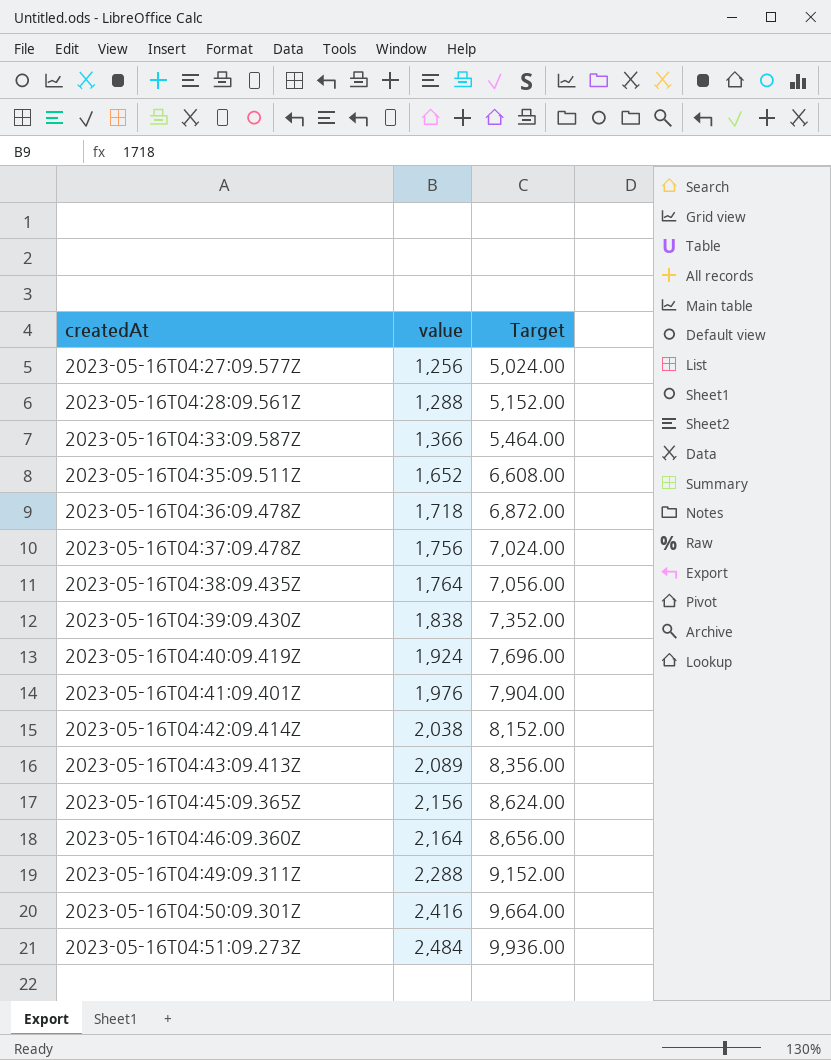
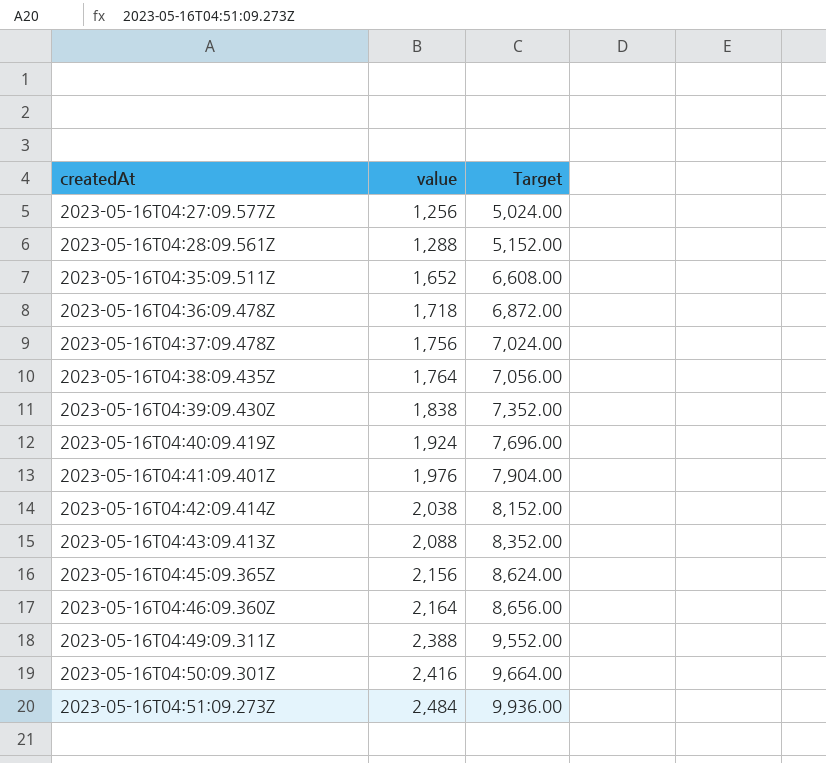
row 2023-05-16T04:33:09.587Z: 1,366 | 5,464.00 -> none
2023-05-16T04:43:09.413Z | value: 2,089 -> 2,088
2023-05-16T04:43:09.413Z | Target: 8,356.00 -> 8,352.00
2023-05-16T04:49:09.311Z | value: 2,288 -> 2,388
2023-05-16T04:49:09.311Z | Target: 9,152.00 -> 9,552.00

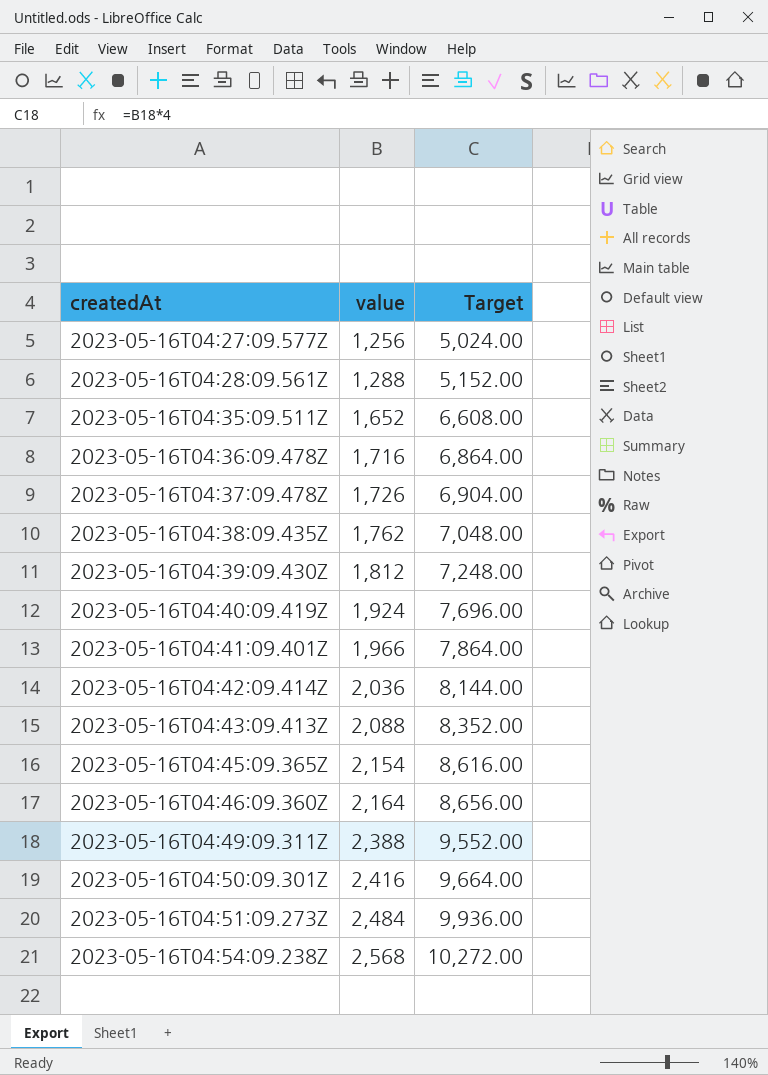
2023-05-16T04:36:09.478Z | value: 1,718 -> 1,716
2023-05-16T04:36:09.478Z | Target: 6,872.00 -> 6,864.00
2023-05-16T04:37:09.478Z | value: 1,756 -> 1,726
2023-05-16T04:37:09.478Z | Target: 7,024.00 -> 6,904.00
2023-05-16T04:38:09.435Z | value: 1,764 -> 1,762
2023-05-16T04:38:09.435Z | Target: 7,056.00 -> 7,048.00
2023-05-16T04:39:09.430Z | value: 1,838 -> 1,812
2023-05-16T04:39:09.430Z | Target: 7,352.00 -> 7,248.00
2023-05-16T04:41:09.401Z | value: 1,976 -> 1,966
2023-05-16T04:41:09.401Z | Target: 7,904.00 -> 7,864.00
2023-05-16T04:42:09.414Z | value: 2,038 -> 2,036
2023-05-16T04:42:09.414Z | Target: 8,152.00 -> 8,144.00
2023-05-16T04:45:09.365Z | value: 2,156 -> 2,154
2023-05-16T04:45:09.365Z | Target: 8,624.00 -> 8,616.00
row 2023-05-16T04:54:09.238Z: none -> 2,568 | 10,272.00

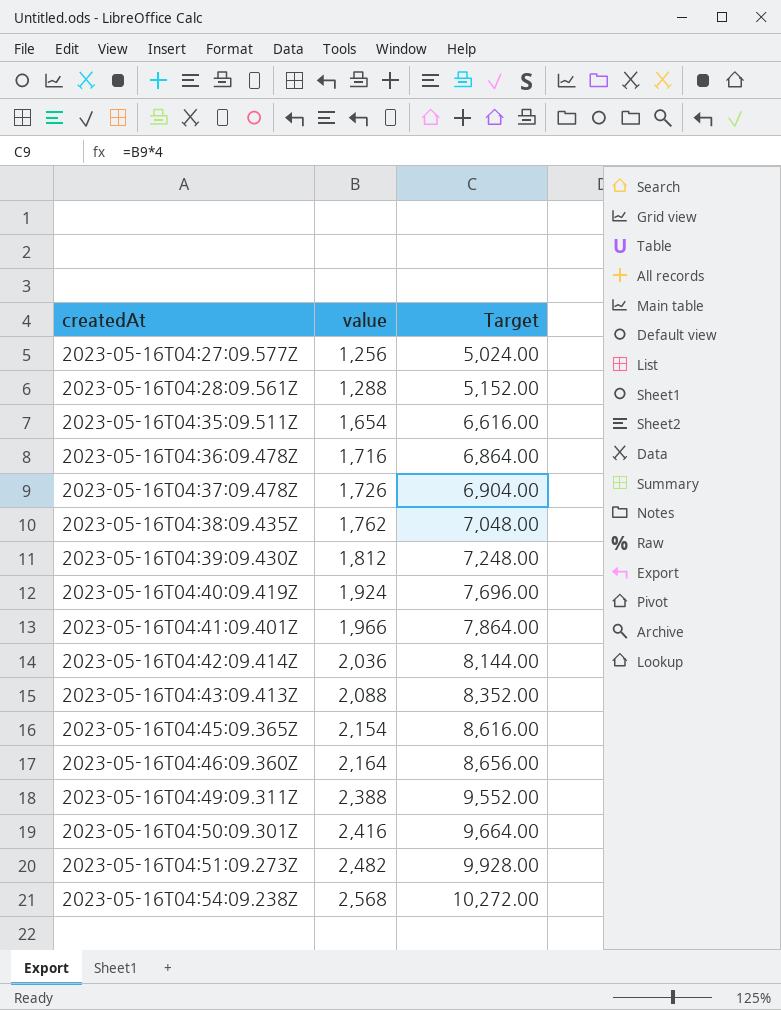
2023-05-16T04:35:09.511Z | value: 1,652 -> 1,654
2023-05-16T04:35:09.511Z | Target: 6,608.00 -> 6,616.00
2023-05-16T04:51:09.273Z | value: 2,484 -> 2,482
2023-05-16T04:51:09.273Z | Target: 9,936.00 -> 9,928.00

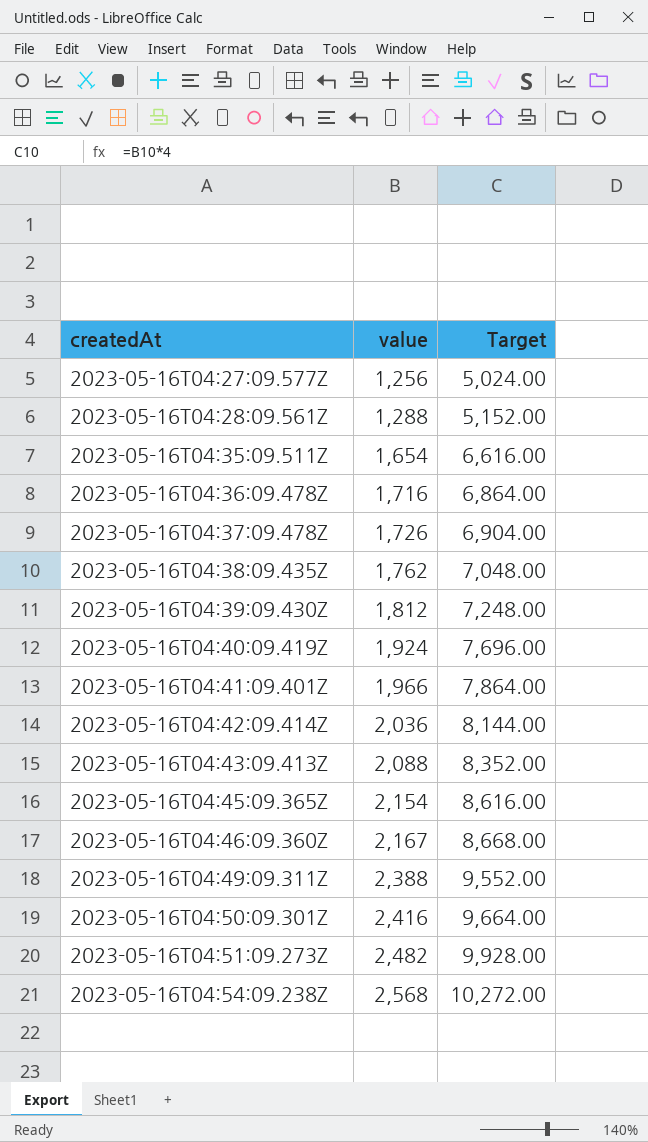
2023-05-16T04:46:09.360Z | value: 2,164 -> 2,167
2023-05-16T04:46:09.360Z | Target: 8,656.00 -> 8,668.00

